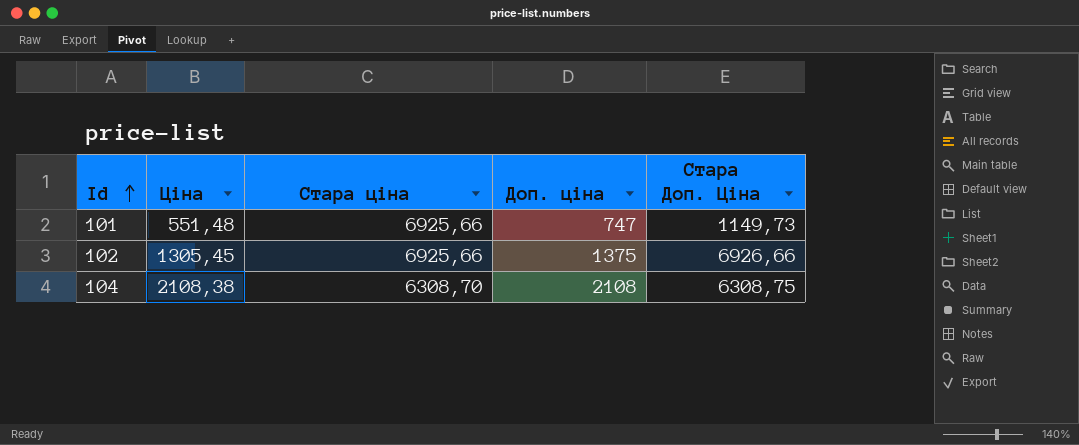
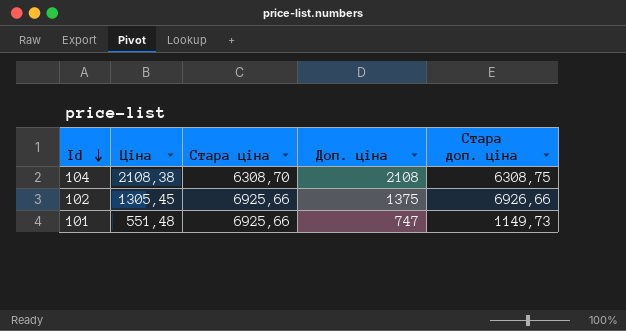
row order: Id ascending -> Id descending
column name: Стара Доп. Ціна -> Стара доп. ціна

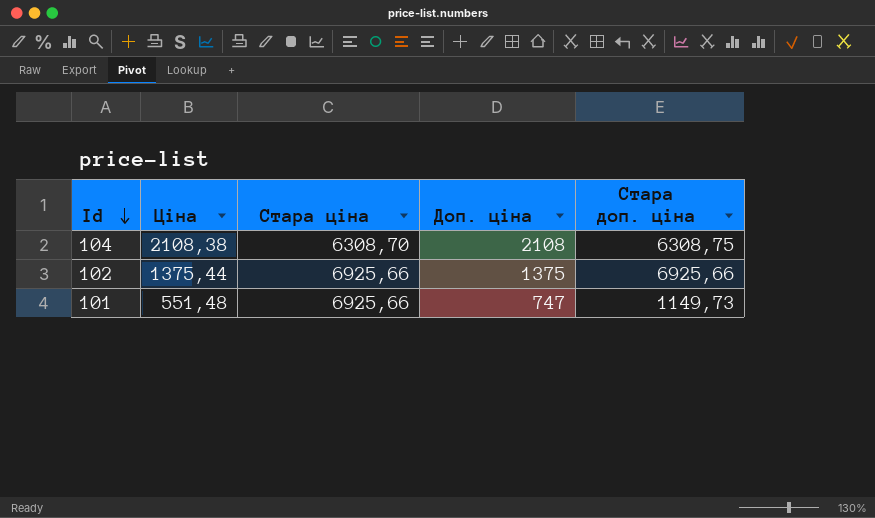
102 | Ціна: 1305,45 -> 1375,44
102 | Стара доп. ціна: 6926,66 -> 6925,66

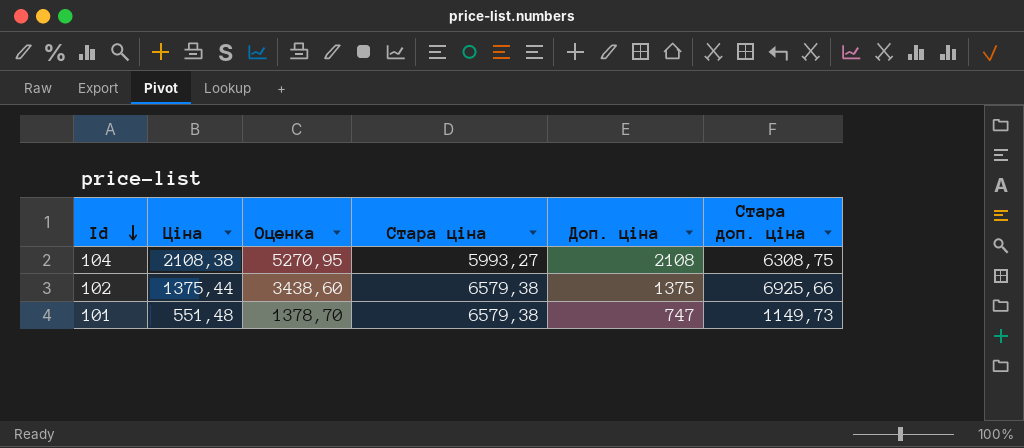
column Оценка | formula: none -> [Ціна] * 2,5
104 | Стара ціна: 6308,70 -> 5993,27
102 | Стара ціна: 6925,66 -> 6579,38
101 | Стара ціна: 6925,66 -> 6579,38

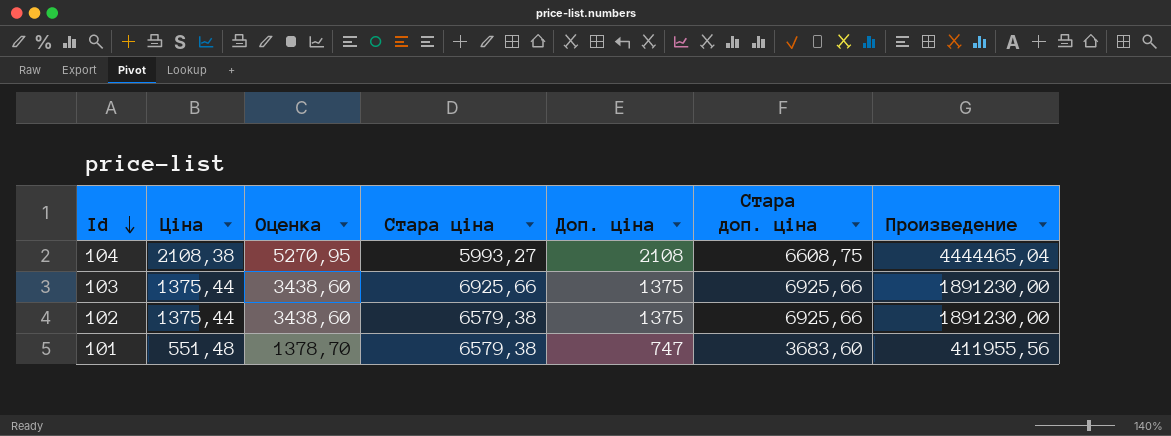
column Произведение | formula: none -> [Ціна] * [Доп. ціна]
104 | Стара доп. ціна: 6308,75 -> 6608,75
row 103: none -> 1375,44 | 3438,60 | 6925,66 | 1375 | 6925,66 | 1891230,00
101 | Стара доп. ціна: 1149,73 -> 3683,60

